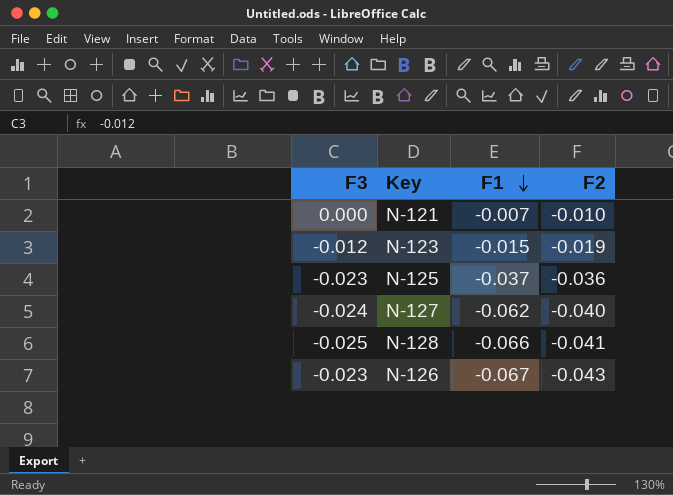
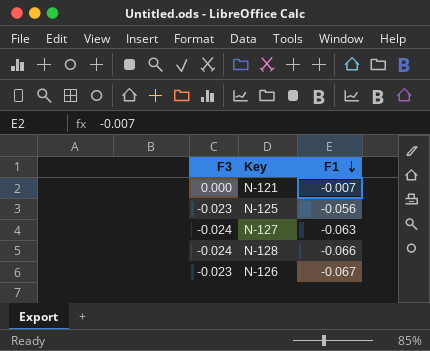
column F2 | position: 4 -> none
row N-123: -0.012 | -0.015 | -0.019 -> none
N-125 | F1: -0.037 -> -0.056
N-127 | F1: -0.062 -> -0.063
N-128 | F3: -0.025 -> -0.024

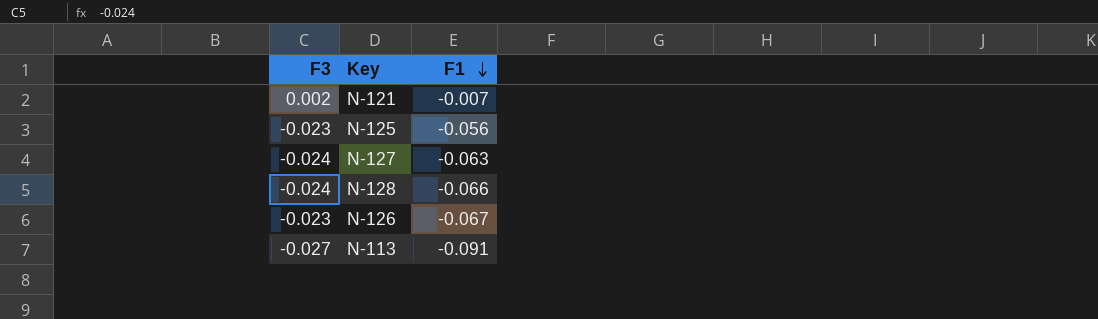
N-121 | F3: 0.000 -> 0.002
row N-113: none -> -0.027 | -0.091

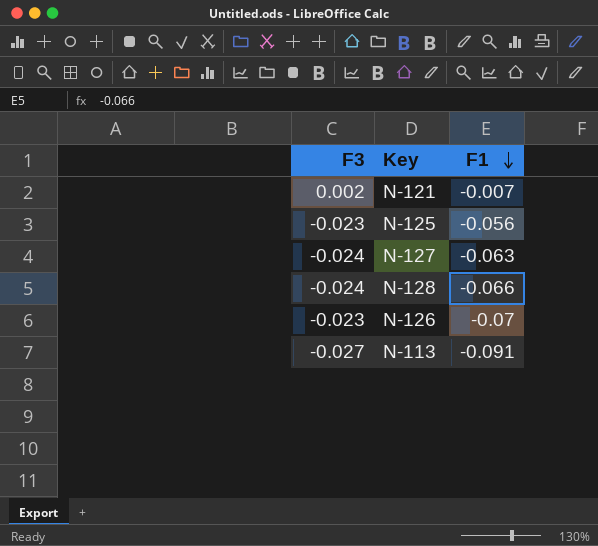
N-126 | F1: -0.067 -> -0.07

